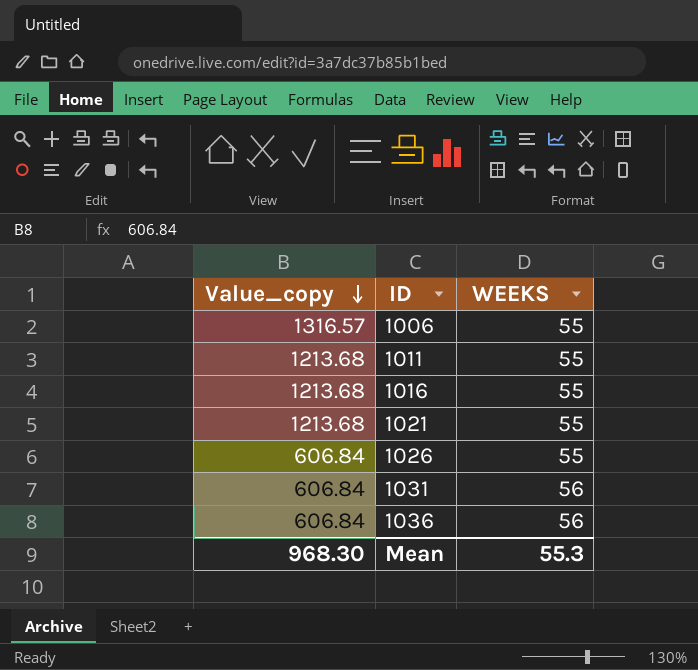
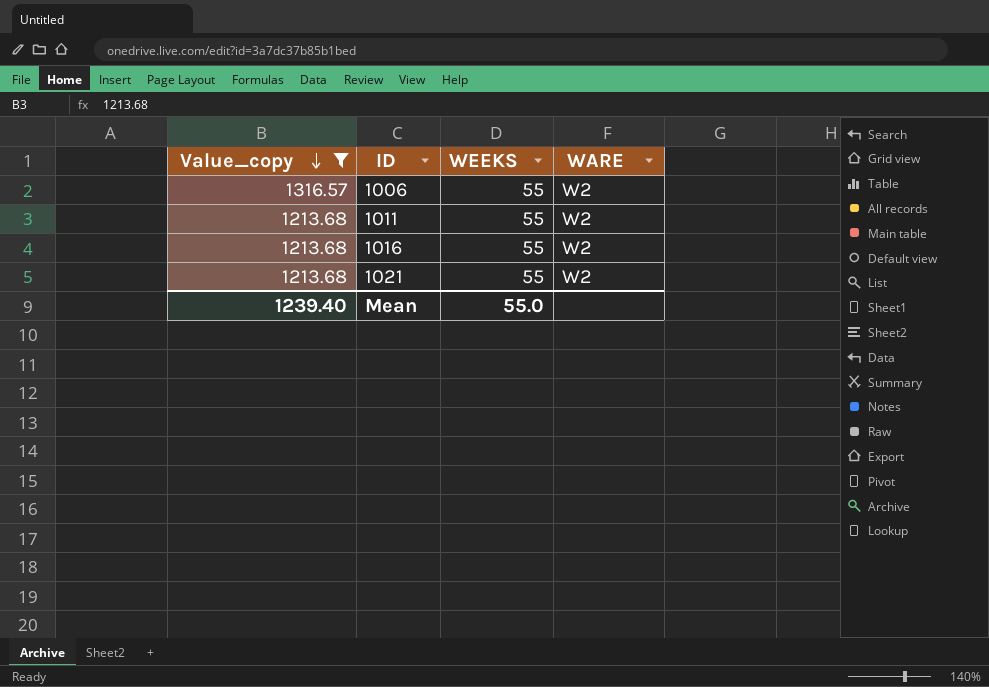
filter: none -> Value_copy != 606.84
column WARE | position: none -> 4
Mean | Value_copy: 968.30 -> 1239.40
Mean | WEEKS: 55.3 -> 55.0

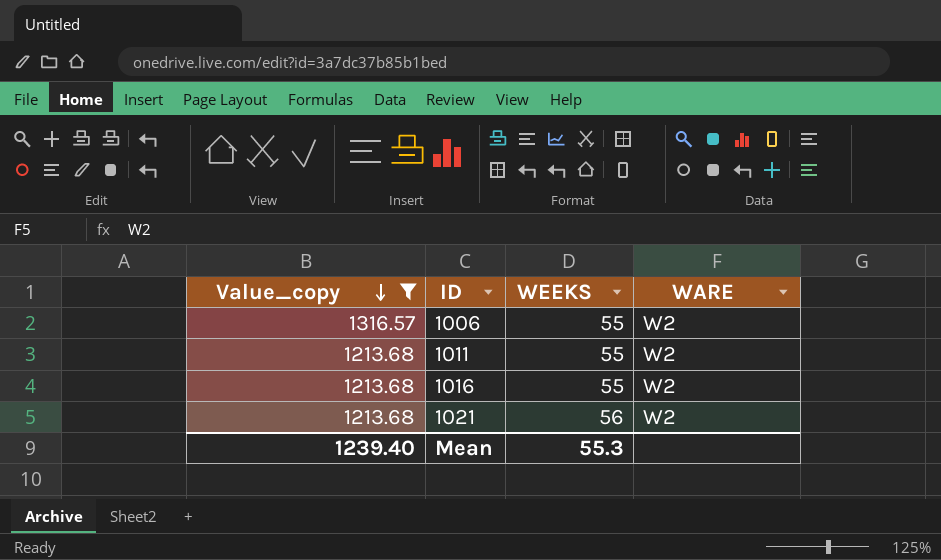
1021 | WEEKS: 55 -> 56
Mean | WEEKS: 55.0 -> 55.3

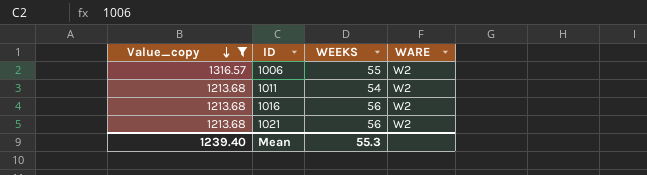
1011 | WEEKS: 55 -> 54
1016 | WEEKS: 55 -> 56

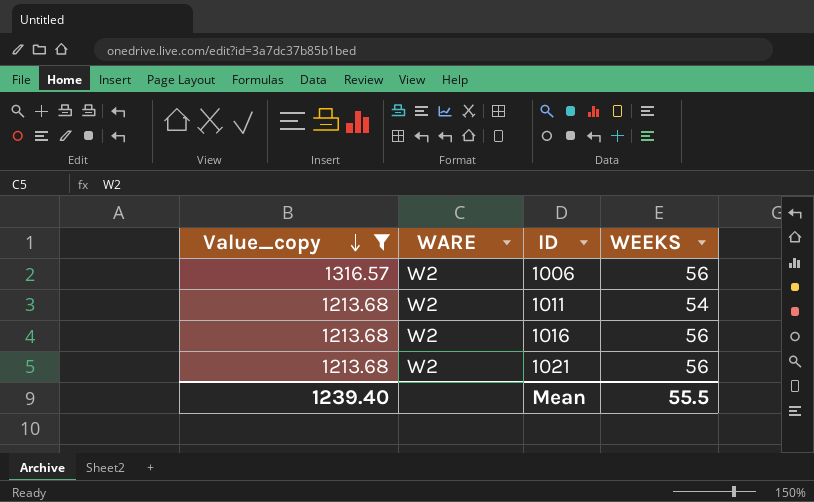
column WARE | position: 4 -> 2
1006 | WEEKS: 55 -> 56
Mean | WEEKS: 55.3 -> 55.5

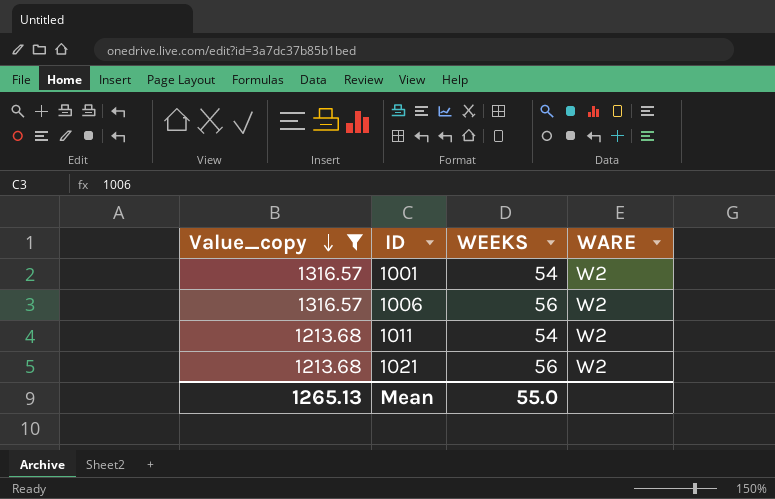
column WARE | position: 2 -> 4
row 1016: 1213.68 | W2 | 56 -> none
row 1001: none -> 1316.57 | 54 | W2
Mean | Value_copy: 1239.40 -> 1265.13
Mean | WEEKS: 55.5 -> 55.0

